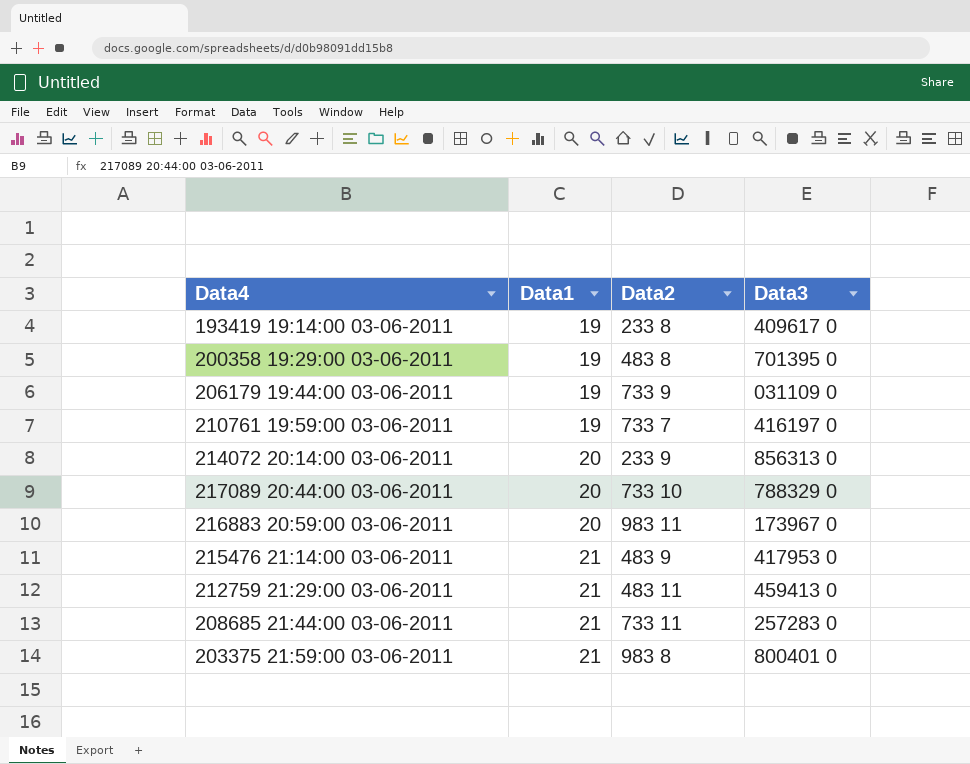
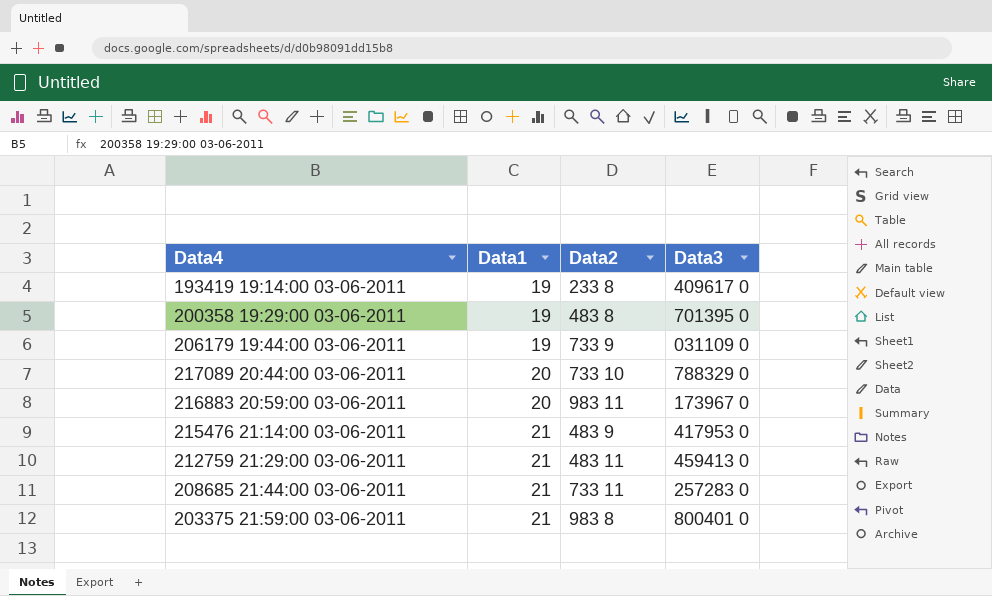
row 210761 19:59:00 03-06-2011: 19 | 733 7 | 416197 0 -> none
row 214072 20:14:00 03-06-2011: 20 | 233 9 | 856313 0 -> none

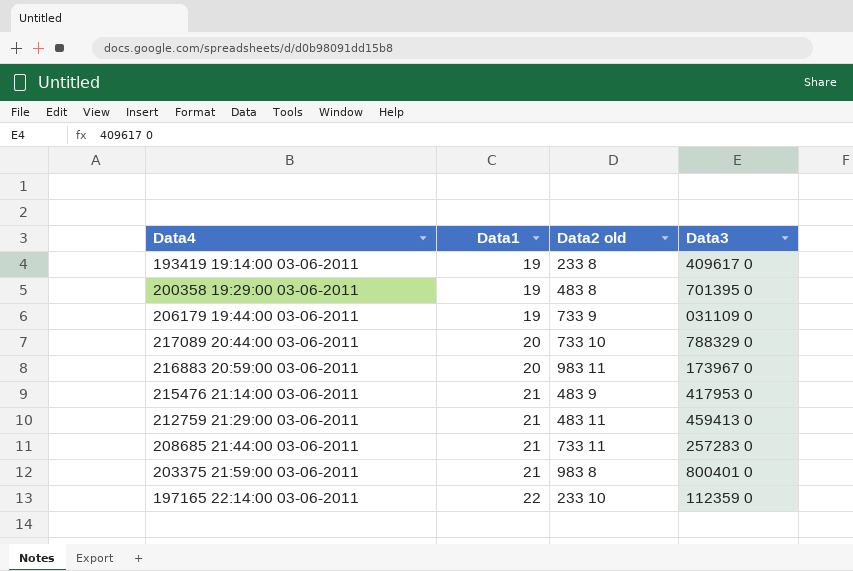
column name: Data2 -> Data2 old
row 197165 22:14:00 03-06-2011: none -> 22 | 233 10 | 112359 0

